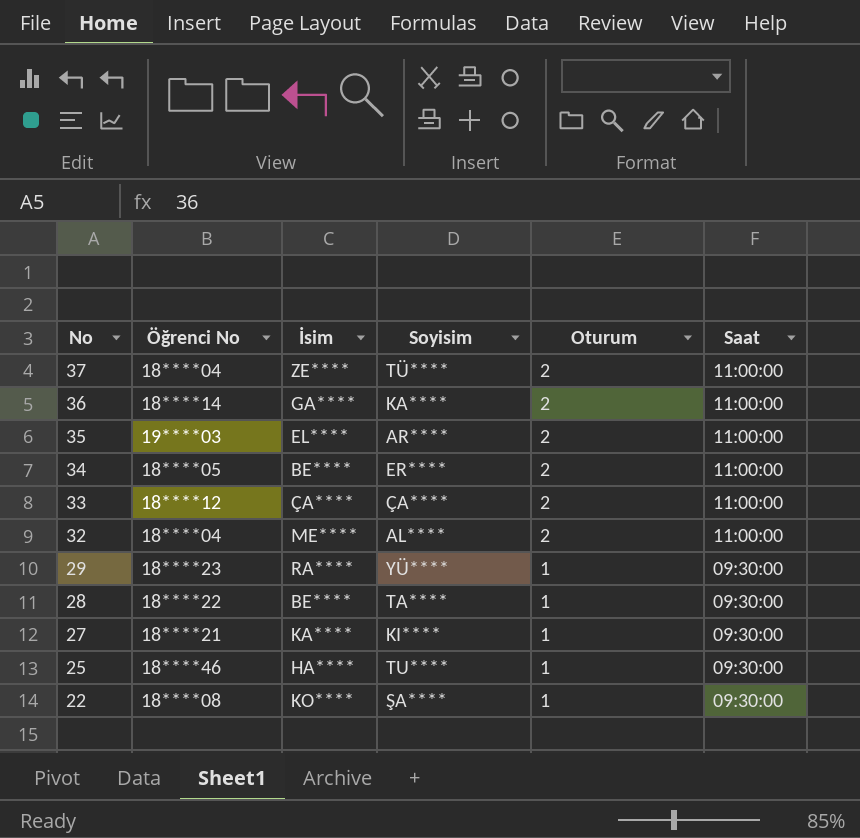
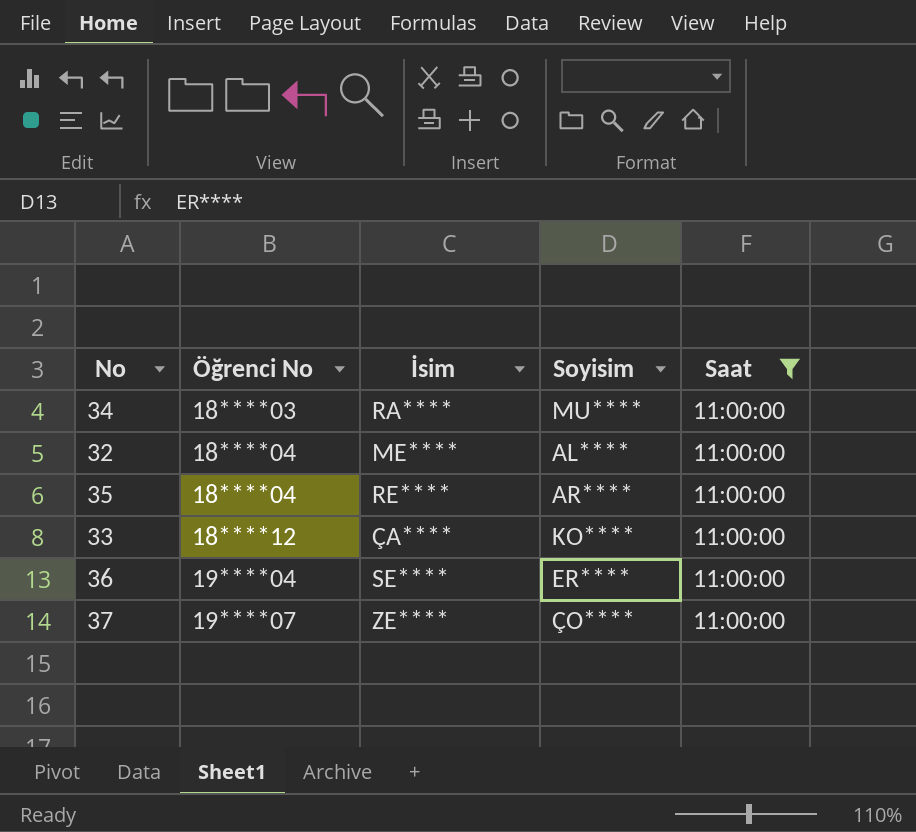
filter: none -> Saat = 11:00:00
row order: No descending -> Öğrenci No ascending
column Oturum | position: 5 -> none
34 | Öğrenci No: 18****05 -> 18****03
34 | İsim: BE**** -> RA****
34 | Soyisim: ER**** -> MU****
35 | Öğrenci No: 19****03 -> 18****04
35 | İsim: EL**** -> RE****
33 | Soyisim: ÇA**** -> KO****
36 | Öğrenci No: 18****14 -> 19****04
36 | İsim: GA**** -> SE****
36 | Soyisim: KA**** -> ER****
37 | Öğrenci No: 18****04 -> 19****07
37 | Soyisim: TÜ**** -> ÇO****

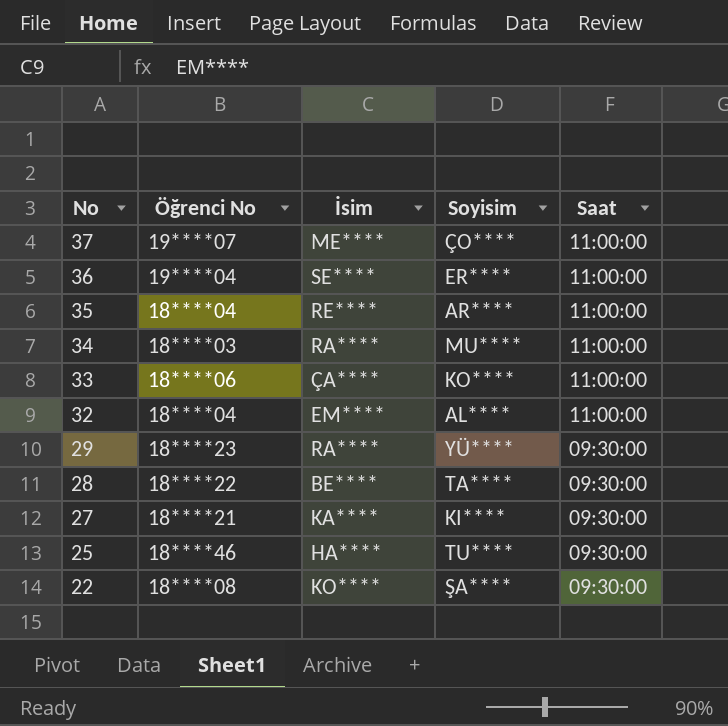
filter: Saat = 11:00:00 -> none
row order: Öğrenci No ascending -> No descending
37 | İsim: ZE**** -> ME****
33 | Öğrenci No: 18****12 -> 18****06
32 | İsim: ME**** -> EM****

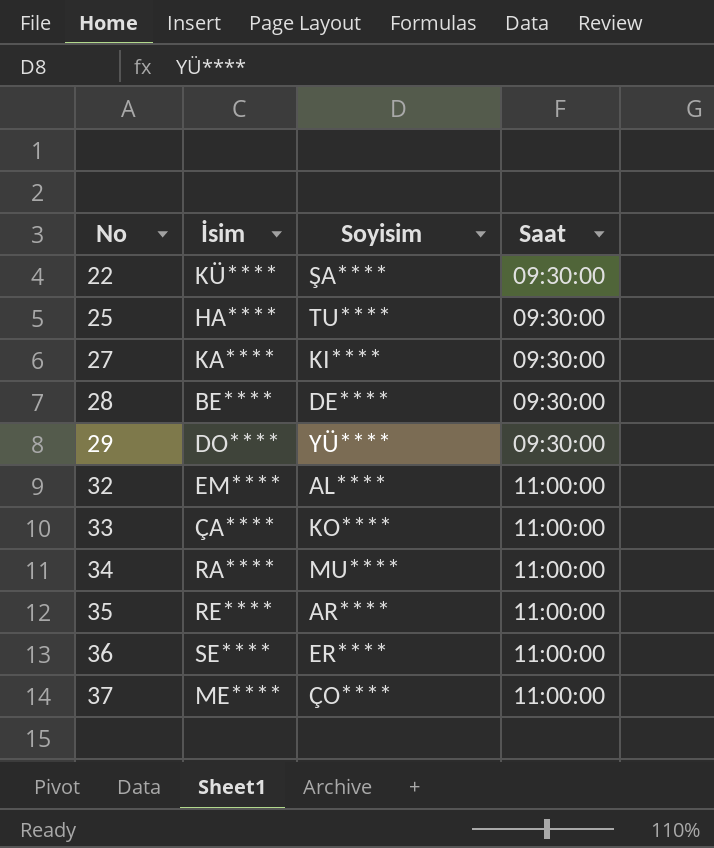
row order: No descending -> No ascending
column Öğrenci No | position: 2 -> none
22 | İsim: KO**** -> KÜ****
28 | Soyisim: TA**** -> DE****
29 | İsim: RA**** -> DO****

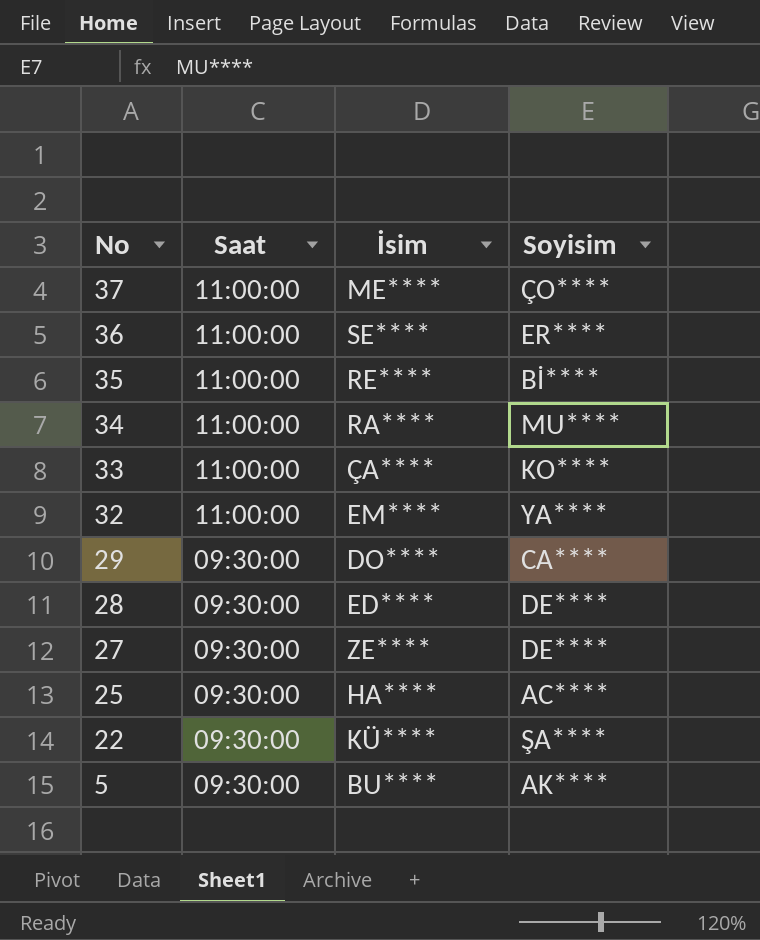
row order: No ascending -> No descending
column Saat | position: 4 -> 2
35 | Soyisim: AR**** -> Bİ****
32 | Soyisim: AL**** -> YA****
29 | Soyisim: YÜ**** -> CA****
28 | İsim: BE**** -> ED****
27 | İsim: KA**** -> ZE****
27 | Soyisim: KI**** -> DE****
25 | Soyisim: TU**** -> AC****
row 5: none -> 09:30:00 | BU**** | AK****

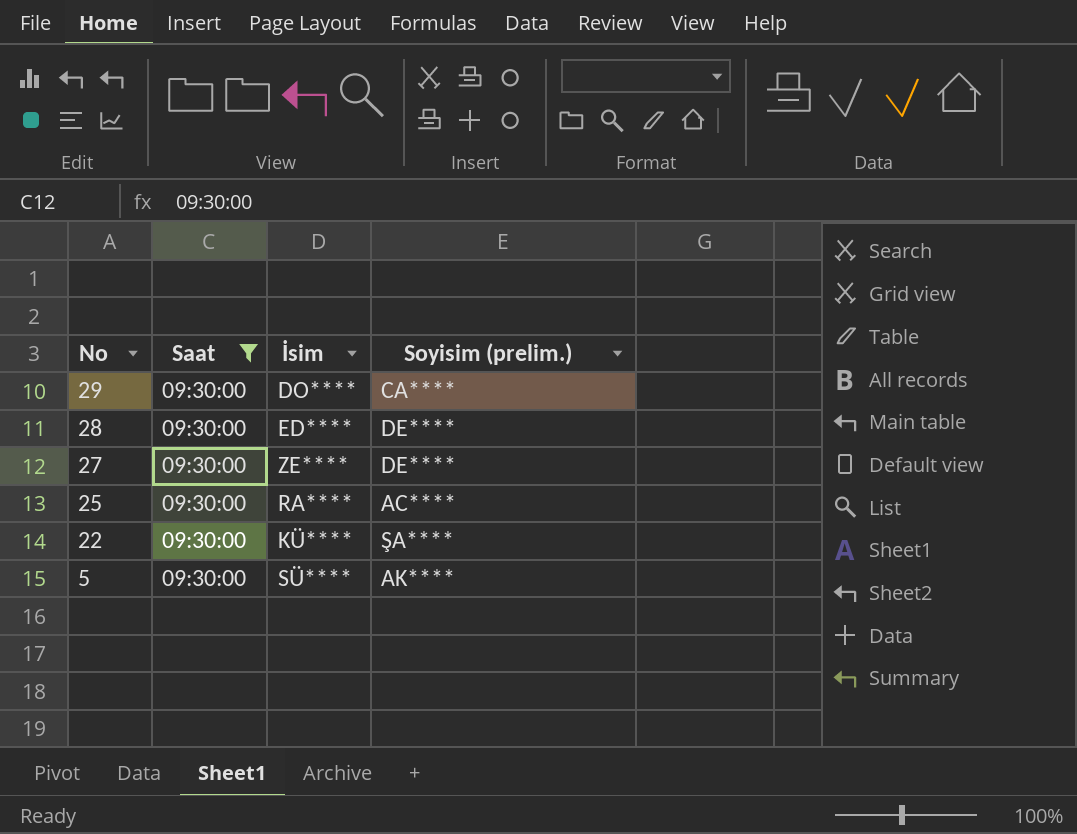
filter: none -> Saat = 09:30:00
column name: Soyisim -> Soyisim (prelim.)
25 | İsim: HA**** -> RA****
5 | İsim: BU**** -> SÜ****

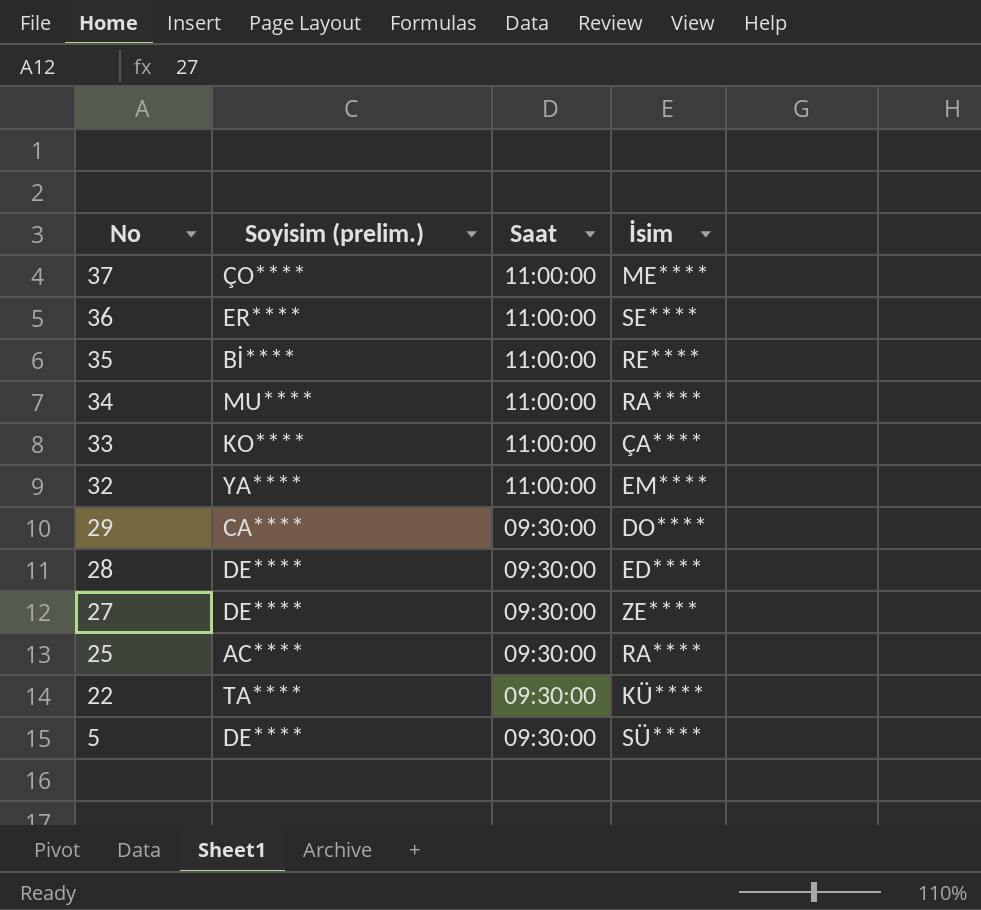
filter: Saat = 09:30:00 -> none
column Soyisim (prelim.) | position: 4 -> 2
22 | Soyisim (prelim.): ŞA**** -> TA****
5 | Soyisim (prelim.): AK**** -> DE****

